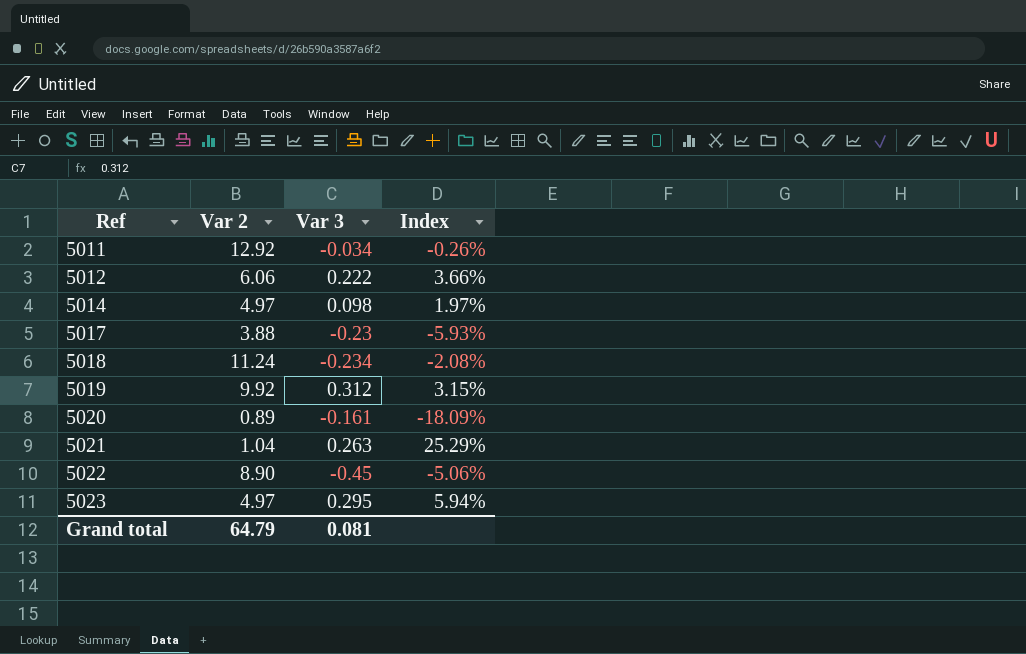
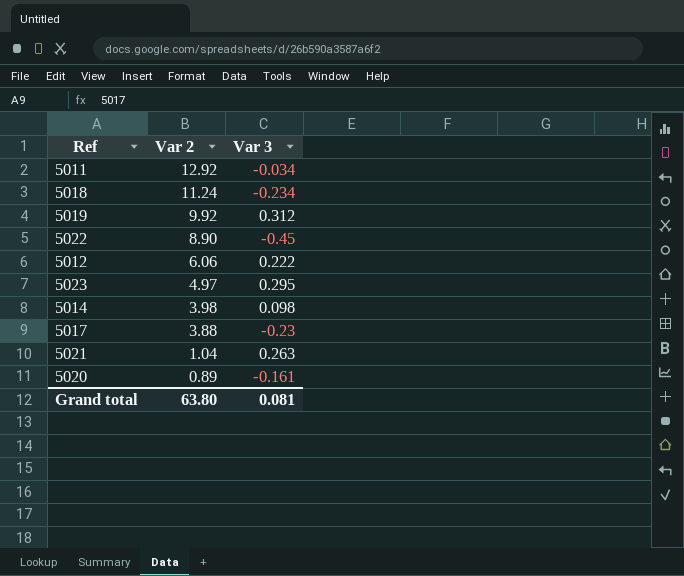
row order: Ref ascending -> Var 2 descending
column Index | formula: [Var 3] / [Var 2] -> none
5014 | Var 2: 4.97 -> 3.98
Grand total | Var 2: 64.79 -> 63.80

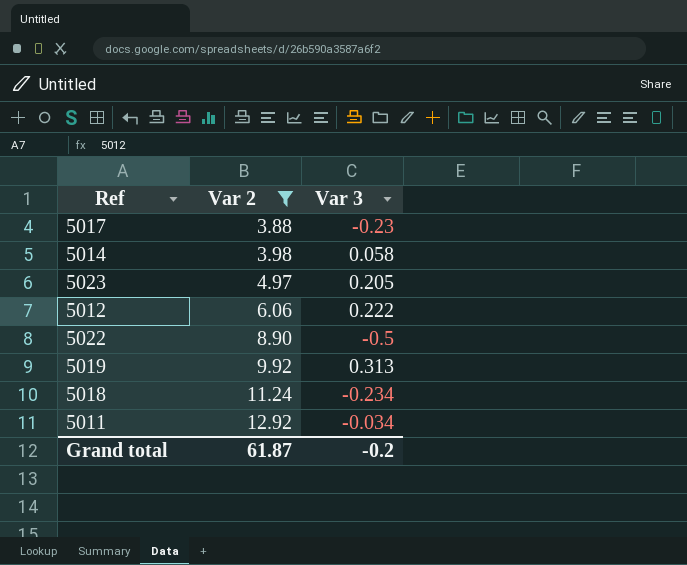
filter: none -> Var 2 >= 3.88
row order: Var 2 descending -> Var 2 ascending
5014 | Var 3: 0.098 -> 0.058
5023 | Var 3: 0.295 -> 0.205
5022 | Var 3: -0.45 -> -0.5
5019 | Var 3: 0.312 -> 0.313
Grand total | Var 2: 63.80 -> 61.87
Grand total | Var 3: 0.081 -> -0.2

